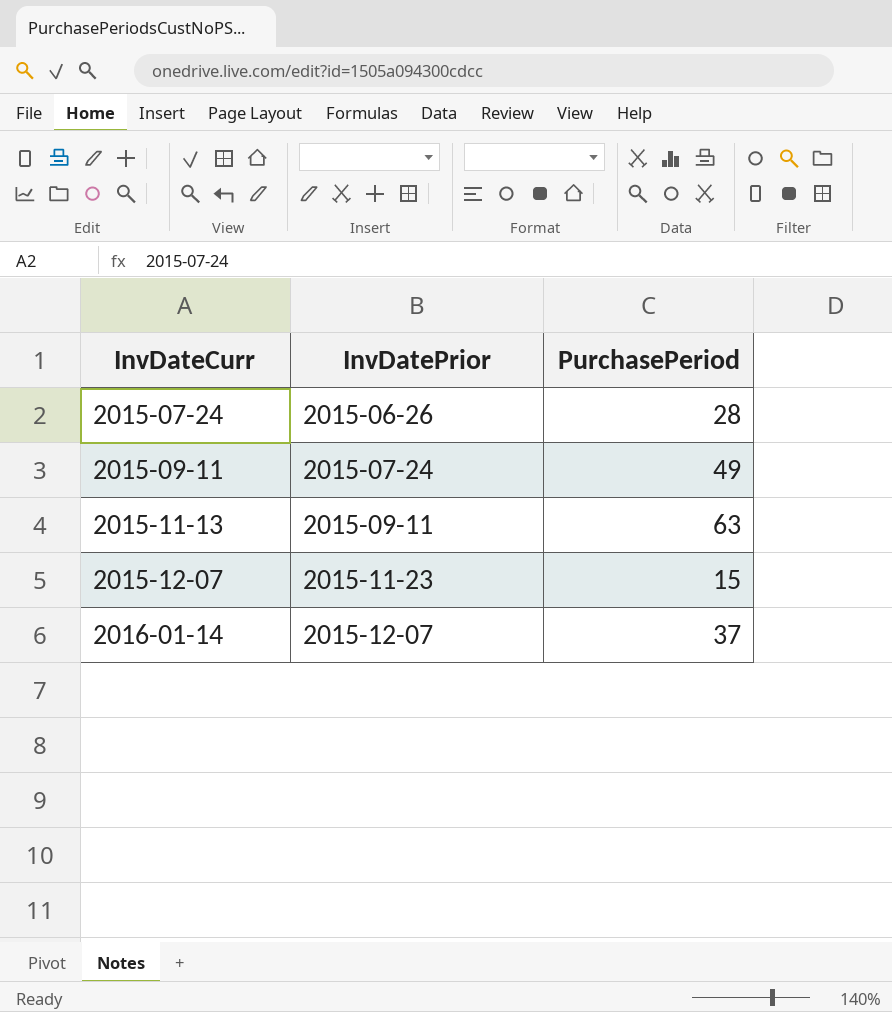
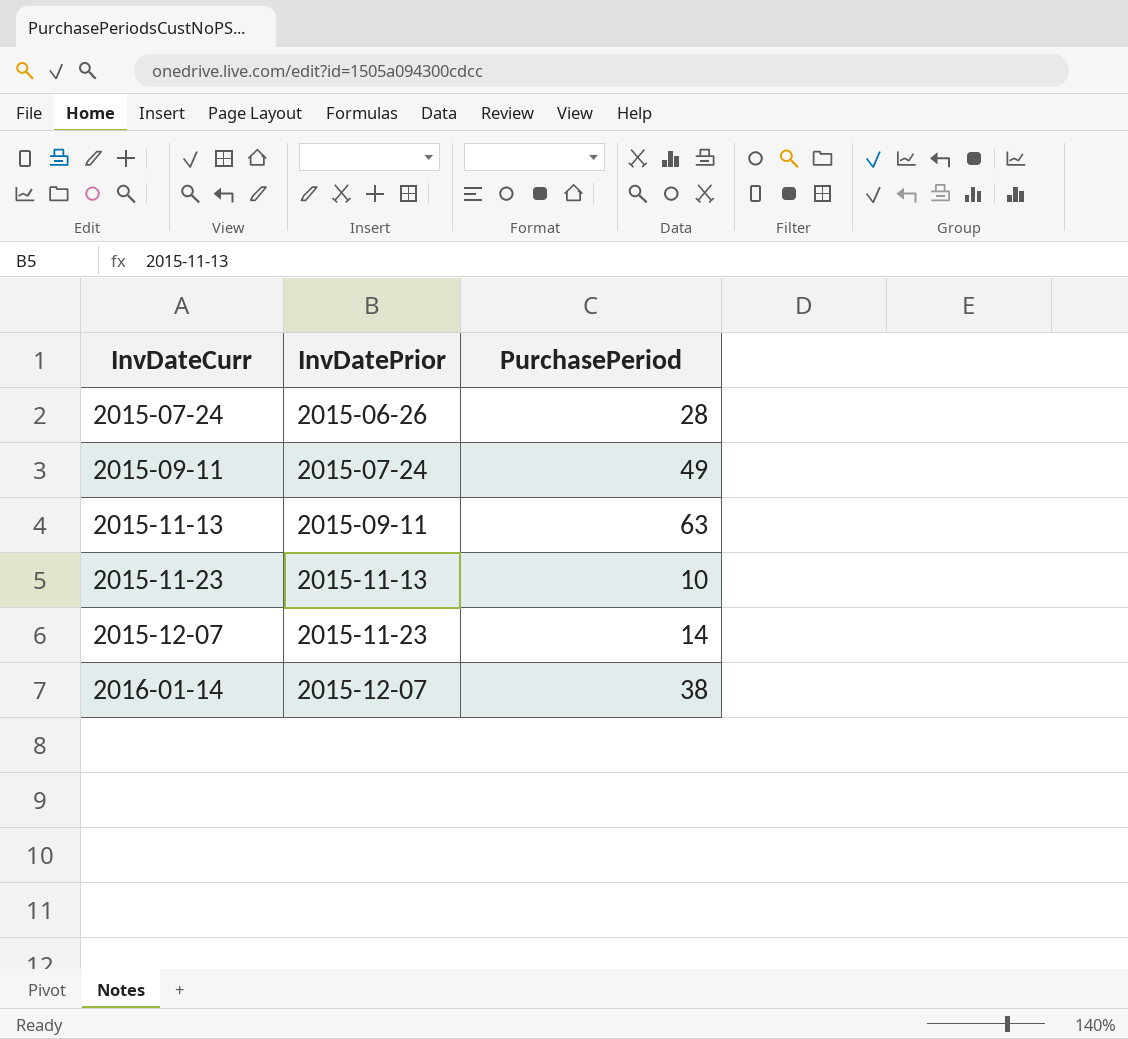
row 2015-11-23: none -> 2015-11-13 | 10
2015-12-07 | PurchasePeriod: 15 -> 14
2016-01-14 | PurchasePeriod: 37 -> 38

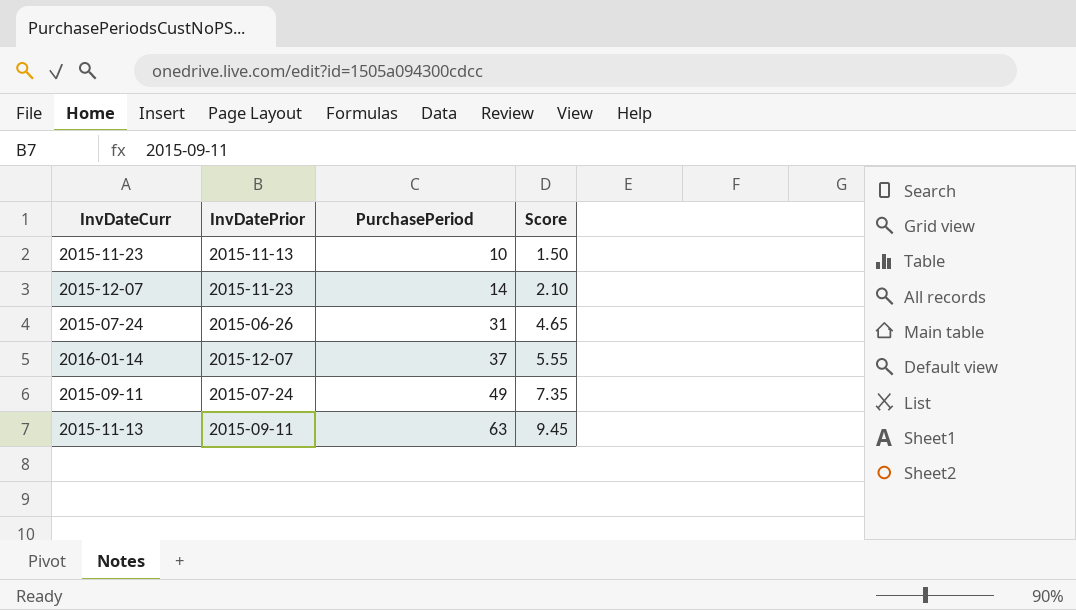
row order: InvDateCurr ascending -> PurchasePeriod ascending
column Score | formula: none -> [PurchasePeriod] * 0.15
2015-07-24 | PurchasePeriod: 28 -> 31
2016-01-14 | PurchasePeriod: 38 -> 37

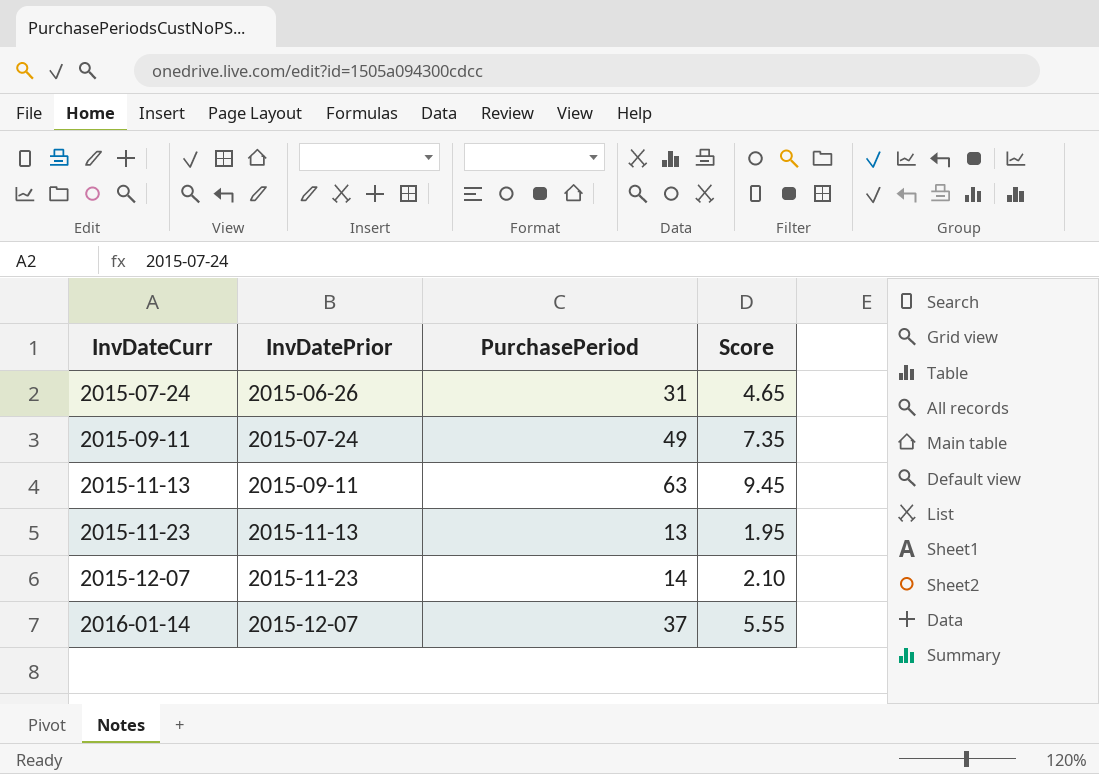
row order: PurchasePeriod ascending -> InvDateCurr ascending
2015-11-23 | PurchasePeriod: 10 -> 13
2015-11-23 | Score: 1.50 -> 1.95

